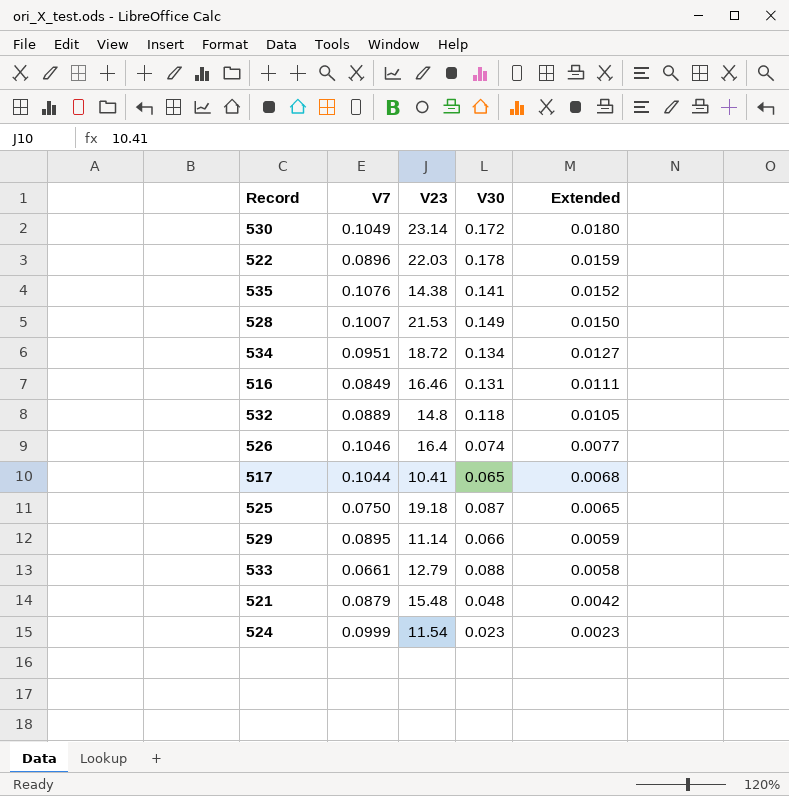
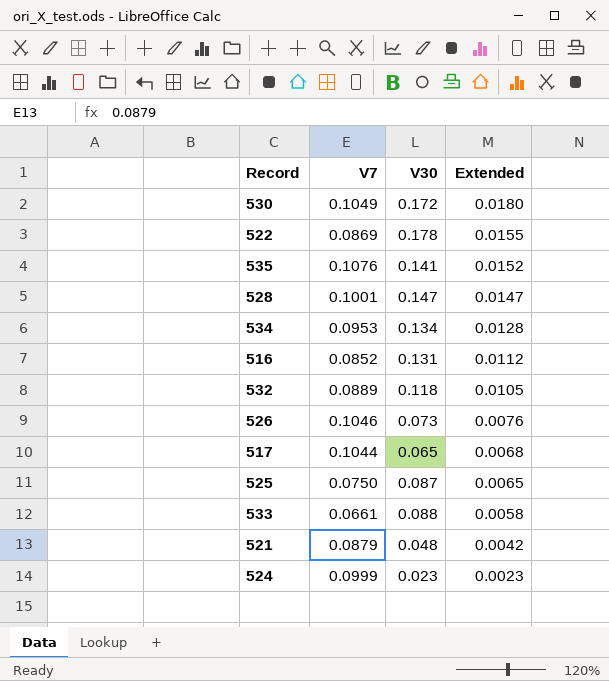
column V23 | position: 3 -> none
row 529: 0.0895 | 11.14 | 0.066 | 0.0059 -> none
522 | V7: 0.0896 -> 0.0869
522 | Extended: 0.0159 -> 0.0155
528 | V7: 0.1007 -> 0.1001
528 | V30: 0.149 -> 0.147
528 | Extended: 0.0150 -> 0.0147
534 | V7: 0.0951 -> 0.0953
534 | Extended: 0.0127 -> 0.0128
516 | V7: 0.0849 -> 0.0852
516 | Extended: 0.0111 -> 0.0112
526 | V30: 0.074 -> 0.073
526 | Extended: 0.0077 -> 0.0076

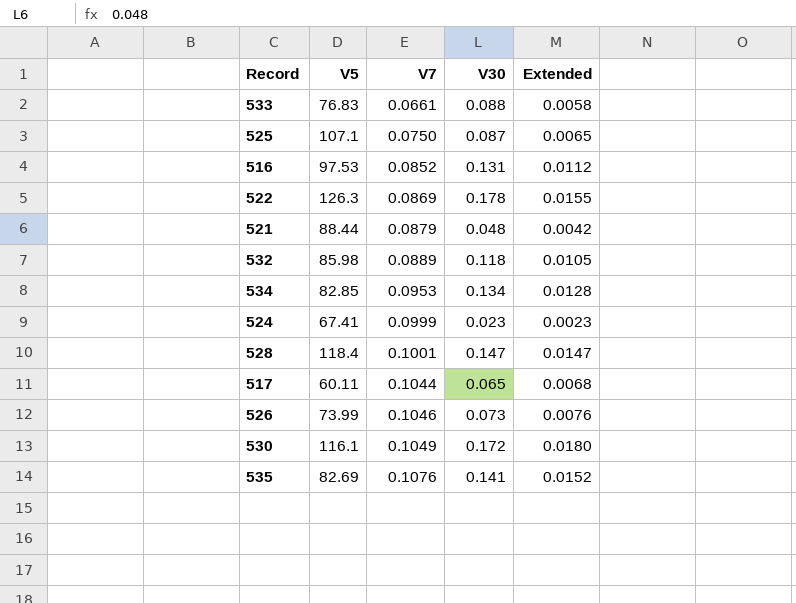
row order: Extended descending -> V7 ascending
column V5 | position: none -> 2

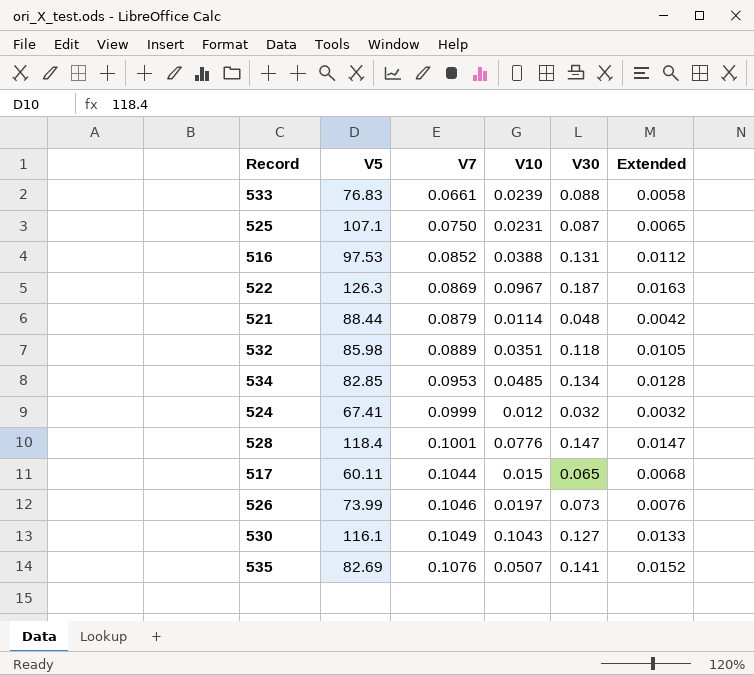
column V10 | position: none -> 4
522 | V30: 0.178 -> 0.187
522 | Extended: 0.0155 -> 0.0163
524 | V30: 0.023 -> 0.032
524 | Extended: 0.0023 -> 0.0032
530 | V30: 0.172 -> 0.127
530 | Extended: 0.0180 -> 0.0133

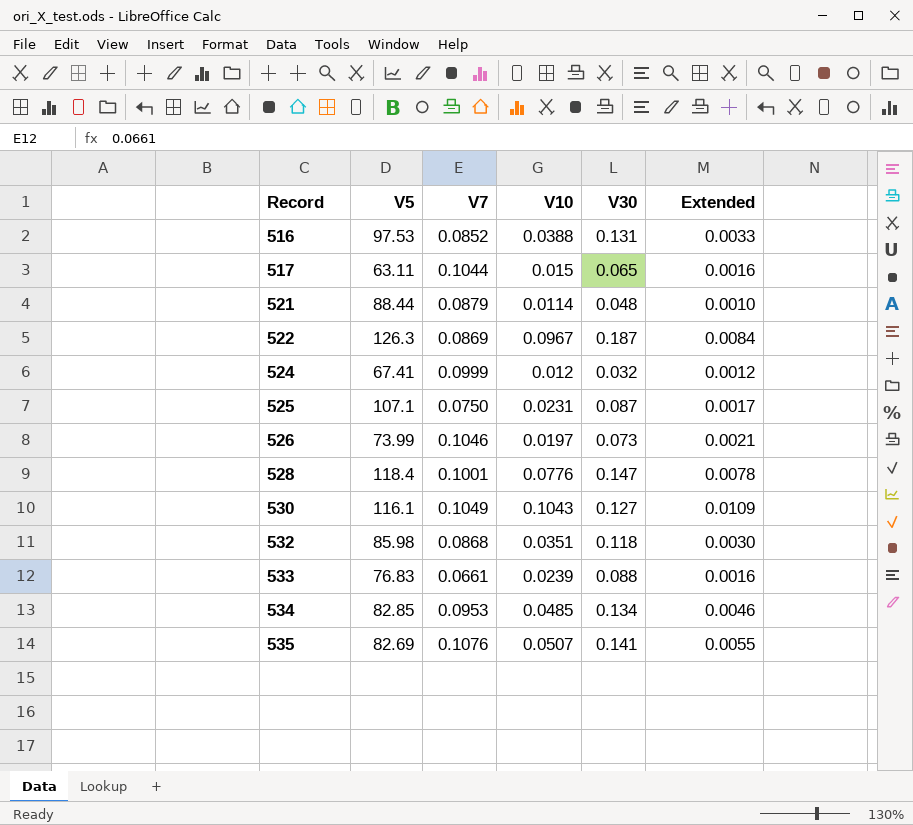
row order: V7 ascending -> Record ascending
column Extended | formula: [V7] * [V30] -> [V7] * [V10]
517 | V5: 60.11 -> 63.11
532 | V7: 0.0889 -> 0.0868

